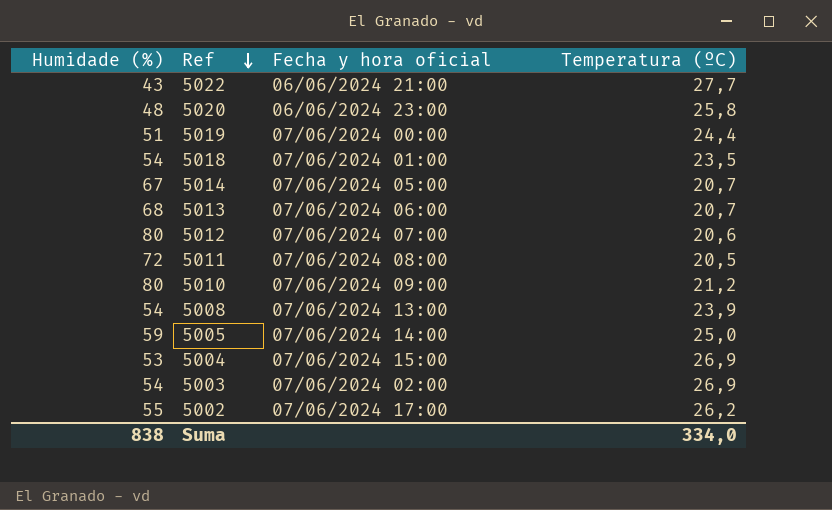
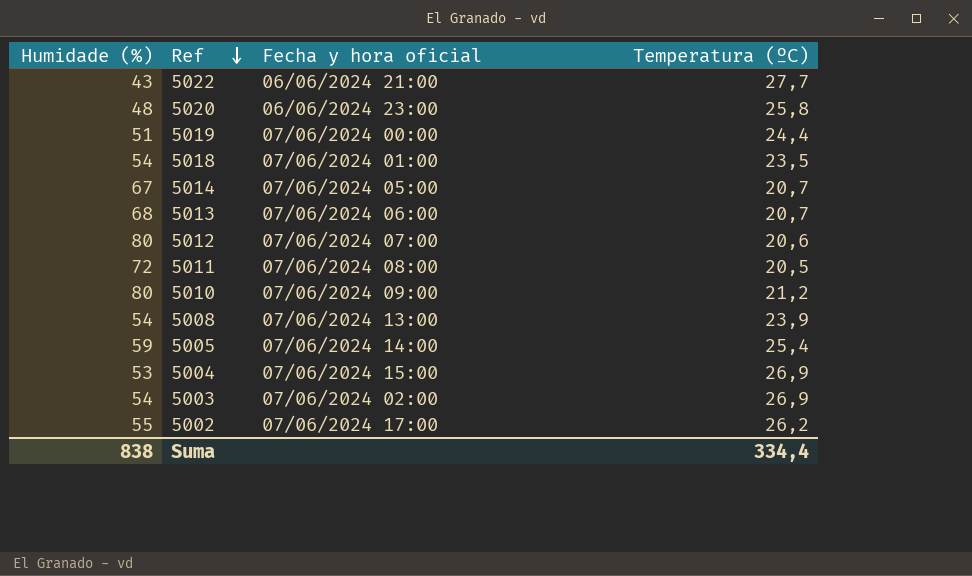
5005 | Temperatura (ºC): 25,0 -> 25,4
Suma | Temperatura (ºC): 334,0 -> 334,4

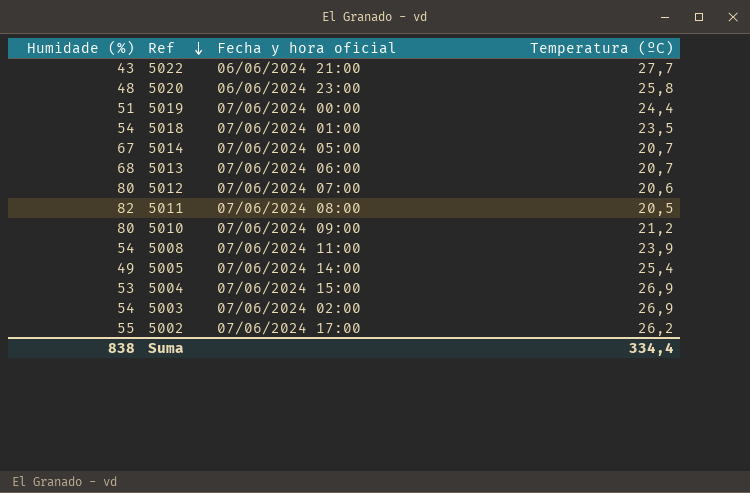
5011 | Humidade (%): 72 -> 82
5008 | Fecha y hora oficial: 07/06/2024 13:00 -> 07/06/2024 11:00
5005 | Humidade (%): 59 -> 49

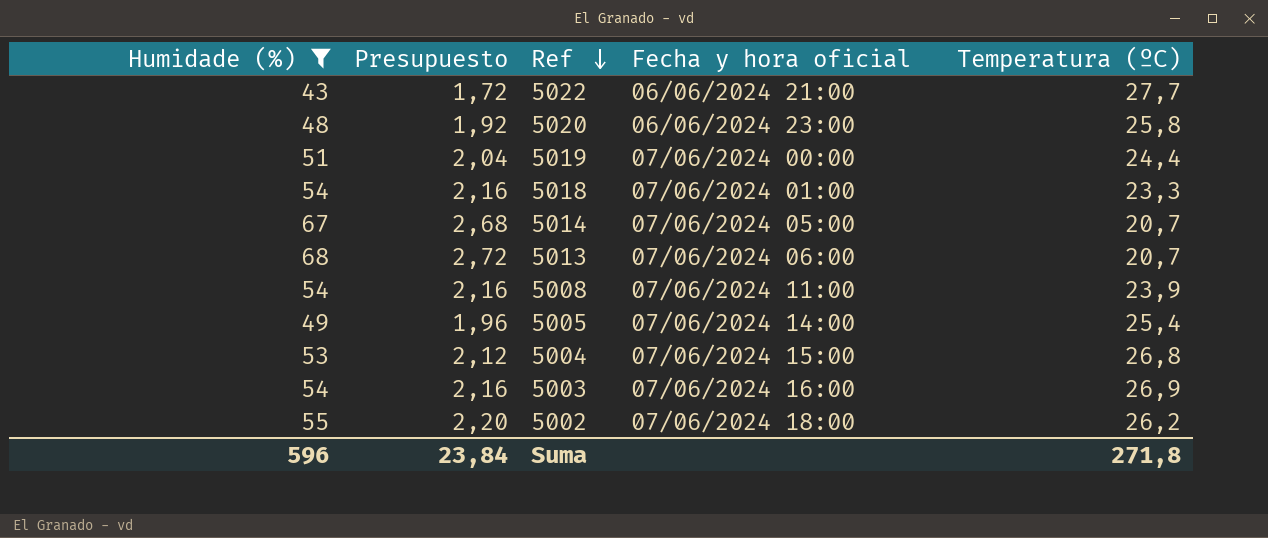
filter: none -> Humidade (%) <= 68
column Presupuesto | formula: none -> [Humidade (%)] * 0,04
5018 | Temperatura (ºC): 23,5 -> 23,3
5004 | Temperatura (ºC): 26,9 -> 26,8
5003 | Fecha y hora oficial: 07/06/2024 02:00 -> 07/06/2024 16:00
5002 | Fecha y hora oficial: 07/06/2024 17:00 -> 07/06/2024 18:00
Suma | Humidade (%): 838 -> 596
Suma | Temperatura (ºC): 334,4 -> 271,8

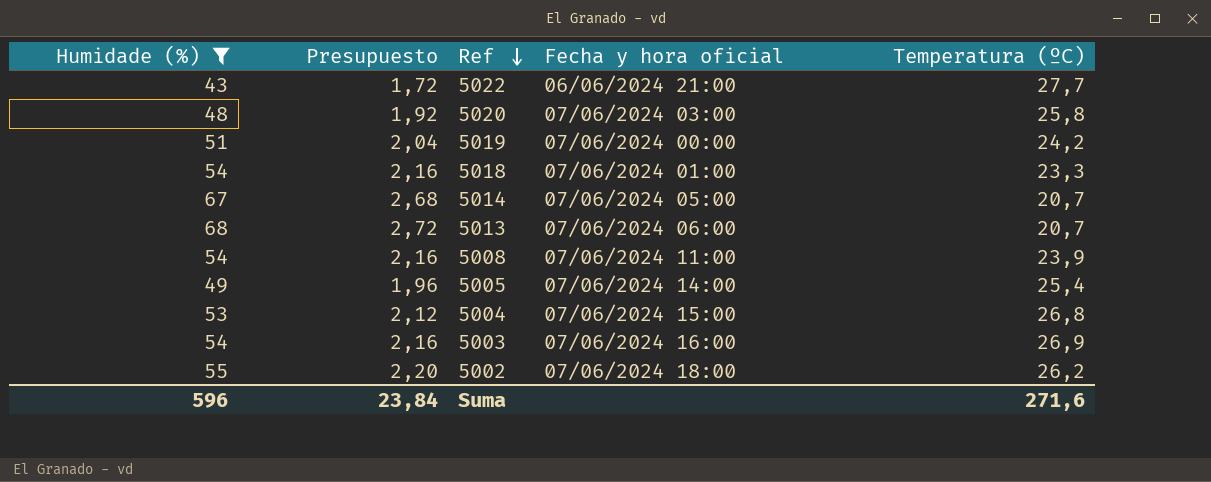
5020 | Fecha y hora oficial: 06/06/2024 23:00 -> 07/06/2024 03:00
5019 | Temperatura (ºC): 24,4 -> 24,2
Suma | Temperatura (ºC): 271,8 -> 271,6

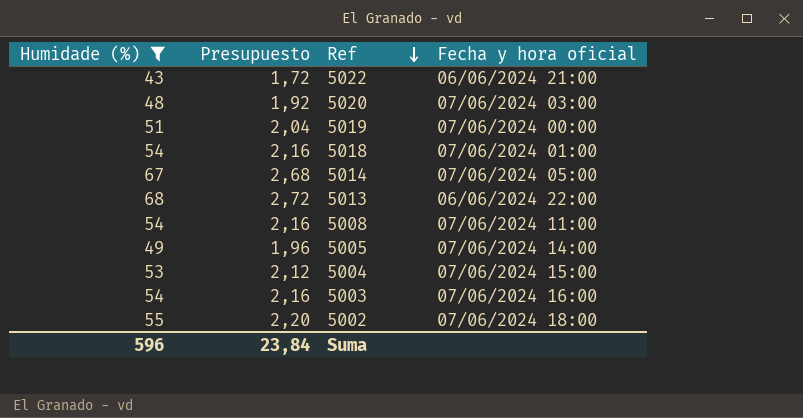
column Temperatura (ºC) | position: 5 -> none
5013 | Fecha y hora oficial: 07/06/2024 06:00 -> 06/06/2024 22:00

